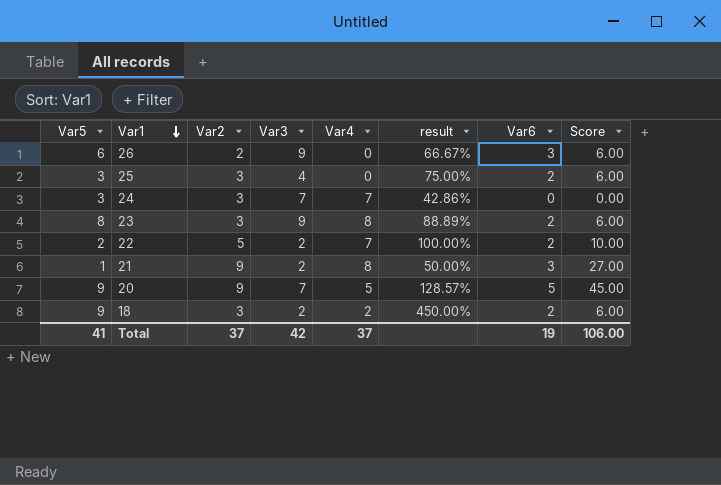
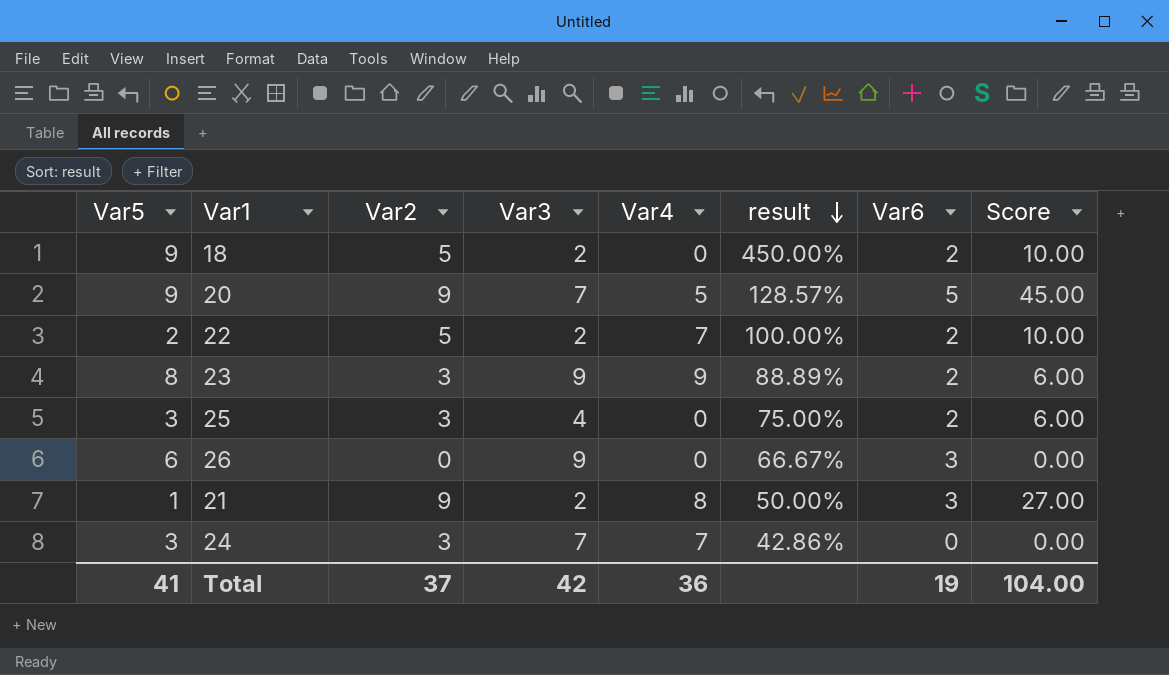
row order: Var1 descending -> result descending
18 | Var2: 3 -> 5
18 | Var4: 2 -> 0
18 | Score: 6.00 -> 10.00
23 | Var4: 8 -> 9
26 | Var2: 2 -> 0
26 | Score: 6.00 -> 0.00
Total | Var4: 37 -> 36
Total | Score: 106.00 -> 104.00

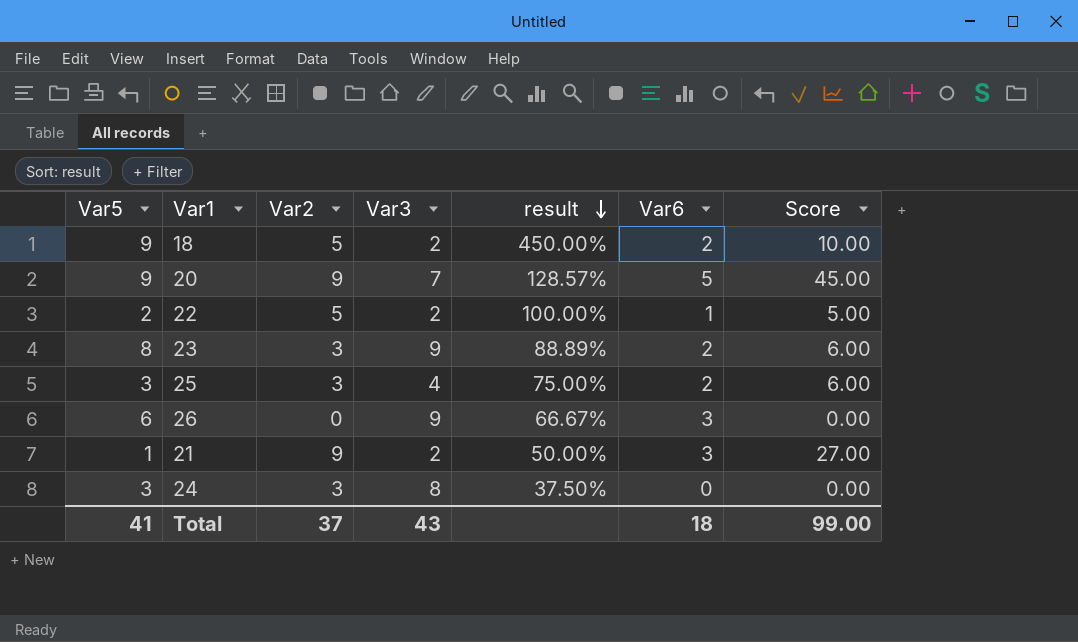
column Var4 | position: 5 -> none
22 | Var6: 2 -> 1
22 | Score: 10.00 -> 5.00
24 | Var3: 7 -> 8
24 | result: 42.86% -> 37.50%
Total | Var3: 42 -> 43
Total | Var6: 19 -> 18
Total | Score: 104.00 -> 99.00

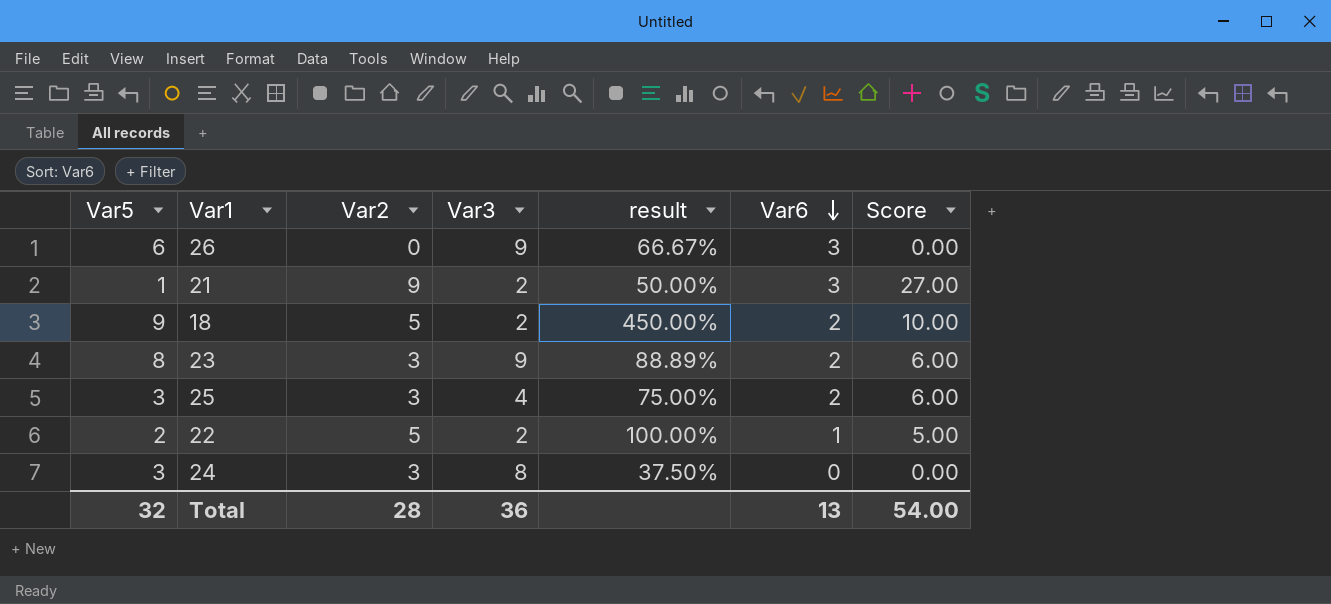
row order: result descending -> Var6 descending
row 20: 9 | 9 | 7 | 128.57% | 5 | 45.00 -> none
Total | Var5: 41 -> 32
Total | Var2: 37 -> 28
Total | Var3: 43 -> 36
Total | Var6: 18 -> 13
Total | Score: 99.00 -> 54.00

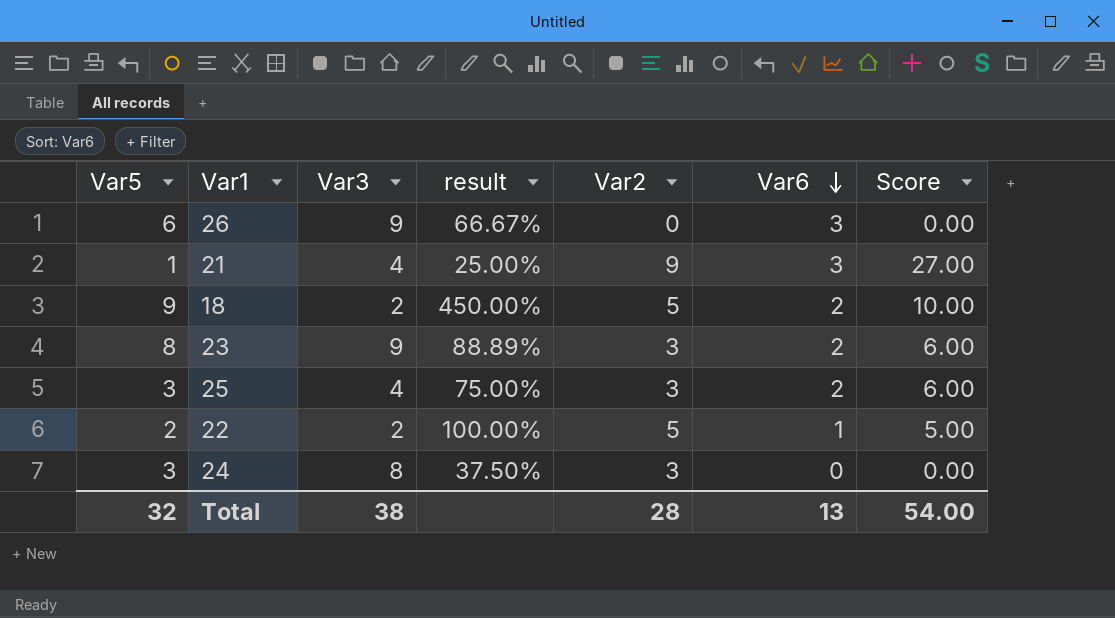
column Var2 | position: 3 -> 5
21 | Var3: 2 -> 4
21 | result: 50.00% -> 25.00%
Total | Var3: 36 -> 38

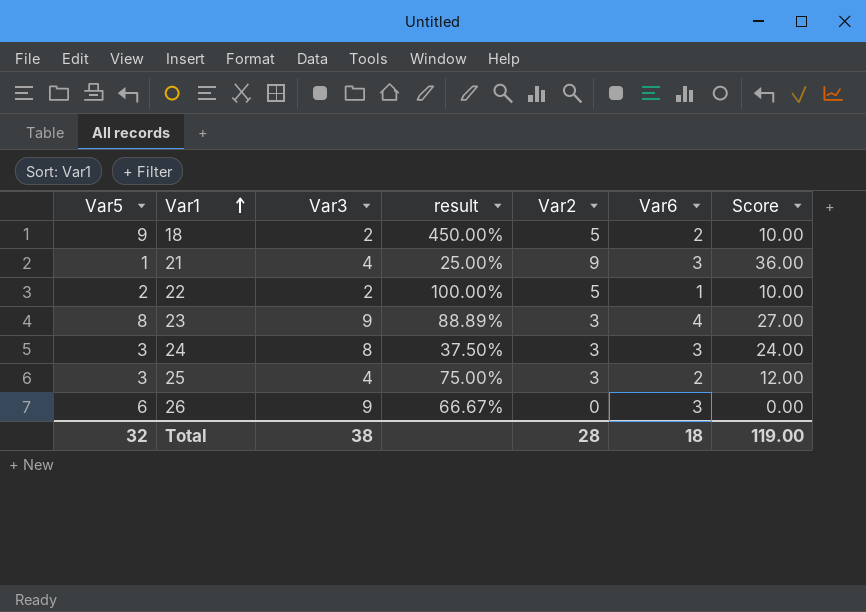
row order: Var6 descending -> Var1 ascending
column Score | formula: [Var2] * [Var6] -> [Var3] * [Var2]
23 | Var6: 2 -> 4
24 | Var6: 0 -> 3
Total | Var6: 13 -> 18
Total | Score: 54.00 -> 119.00

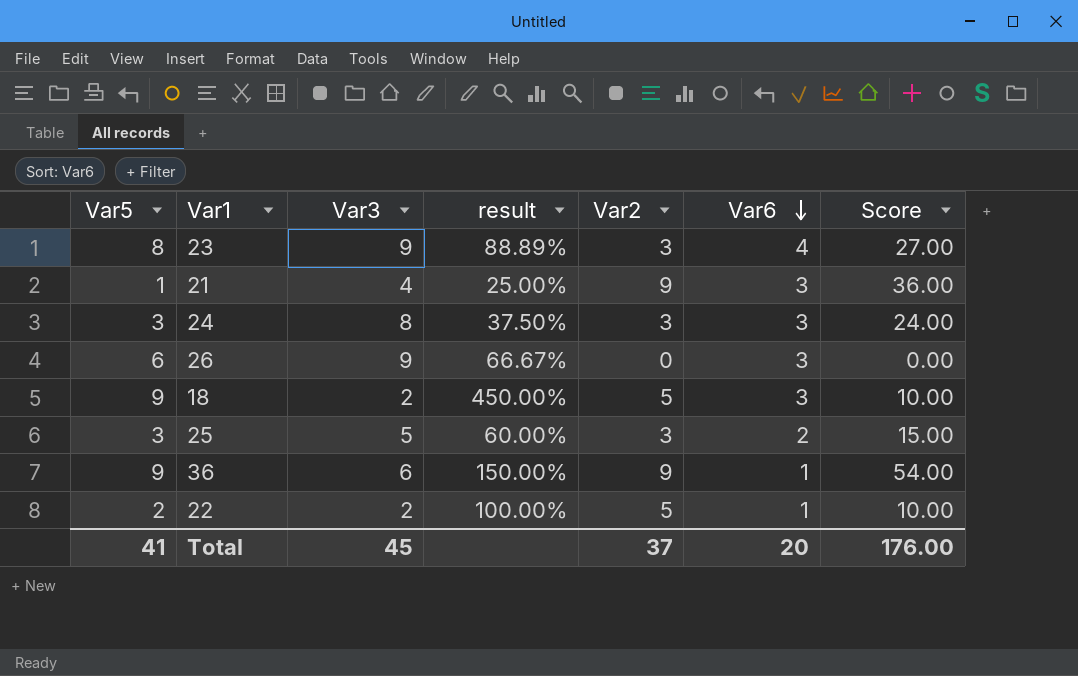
row order: Var1 ascending -> Var6 descending
18 | Var6: 2 -> 3
25 | Var3: 4 -> 5
25 | result: 75.00% -> 60.00%
25 | Score: 12.00 -> 15.00
row 36: none -> 9 | 6 | 150.00% | 9 | 1 | 54.00
Total | Var5: 32 -> 41
Total | Var3: 38 -> 45
Total | Var2: 28 -> 37
Total | Var6: 18 -> 20
Total | Score: 119.00 -> 176.00

